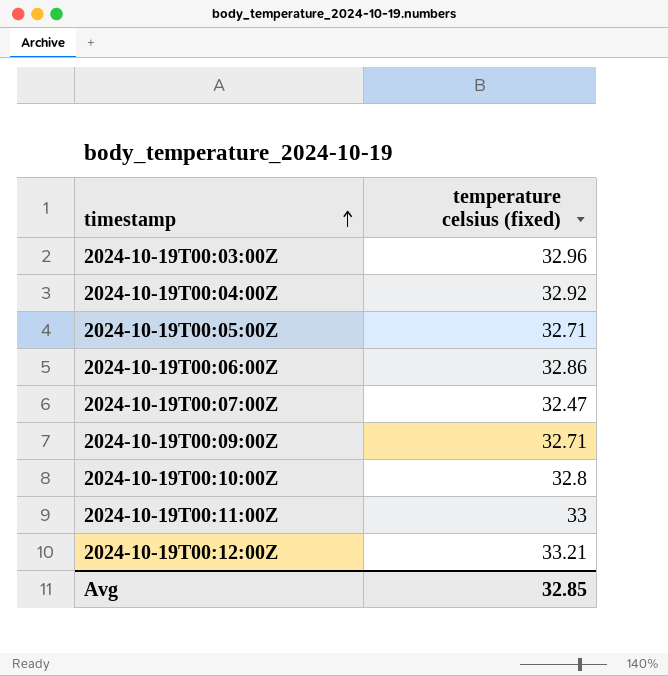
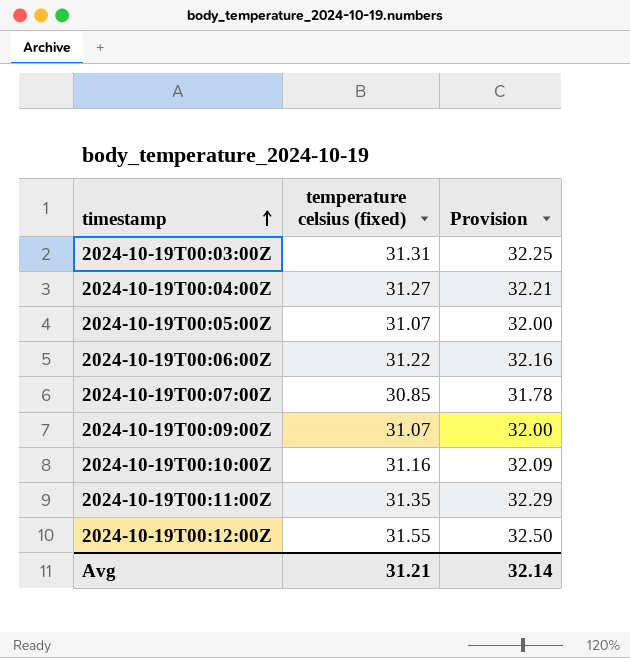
column Provision | formula: none -> [temperature celsius (fixed)] * 1.03
2024-10-19T00:03:00Z | temperature celsius (fixed): 32.96 -> 31.31
2024-10-19T00:04:00Z | temperature celsius (fixed): 32.92 -> 31.27
2024-10-19T00:05:00Z | temperature celsius (fixed): 32.71 -> 31.07
2024-10-19T00:06:00Z | temperature celsius (fixed): 32.86 -> 31.22
2024-10-19T00:07:00Z | temperature celsius (fixed): 32.47 -> 30.85
2024-10-19T00:09:00Z | temperature celsius (fixed): 32.71 -> 31.07
2024-10-19T00:10:00Z | temperature celsius (fixed): 32.8 -> 31.16
2024-10-19T00:11:00Z | temperature celsius (fixed): 33 -> 31.35
2024-10-19T00:12:00Z | temperature celsius (fixed): 33.21 -> 31.55
Avg | temperature celsius (fixed): 32.85 -> 31.21

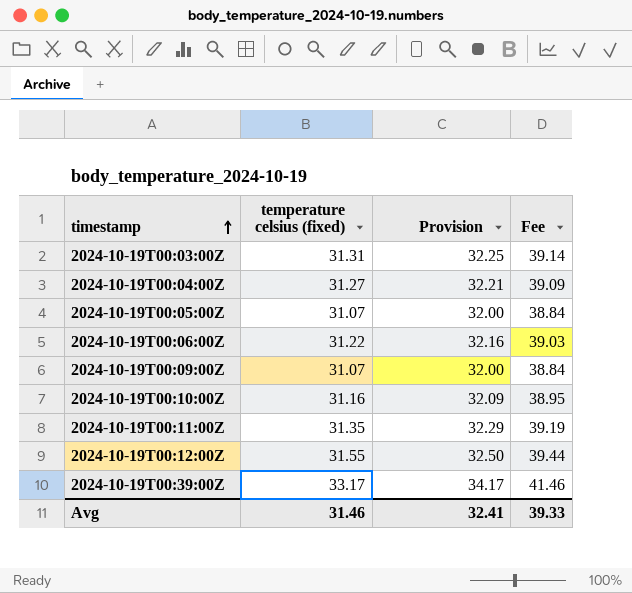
column Fee | formula: none -> [temperature celsius (fixed)] * 1.25
row 2024-10-19T00:07:00Z: 30.85 | 31.78 -> none
row 2024-10-19T00:39:00Z: none -> 33.17 | 34.17 | 41.46
Avg | temperature celsius (fixed): 31.21 -> 31.46
Avg | Provision: 32.14 -> 32.41

